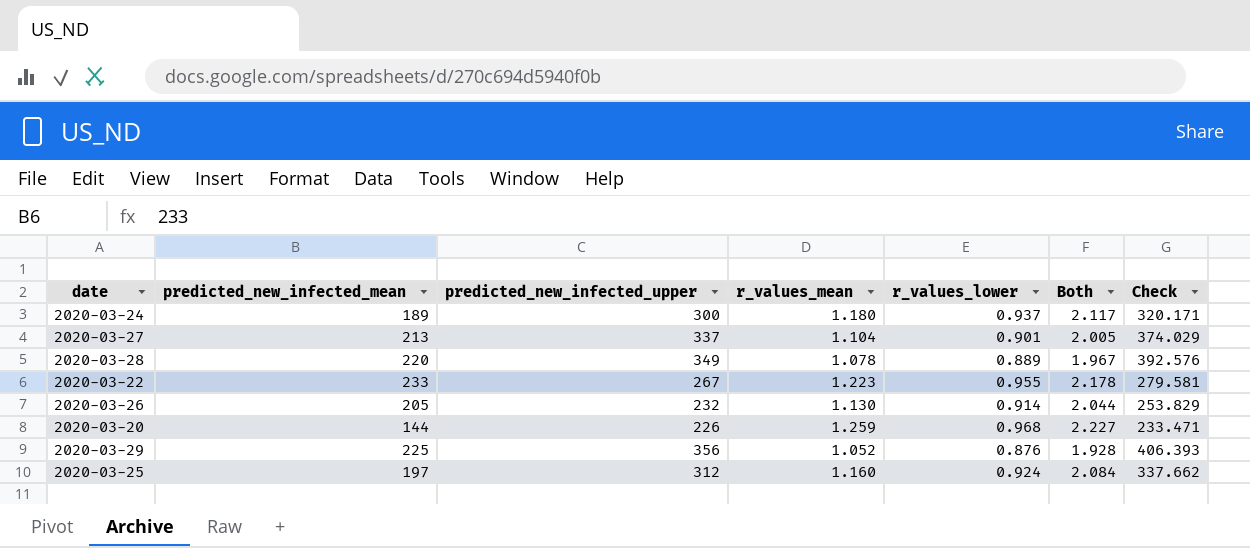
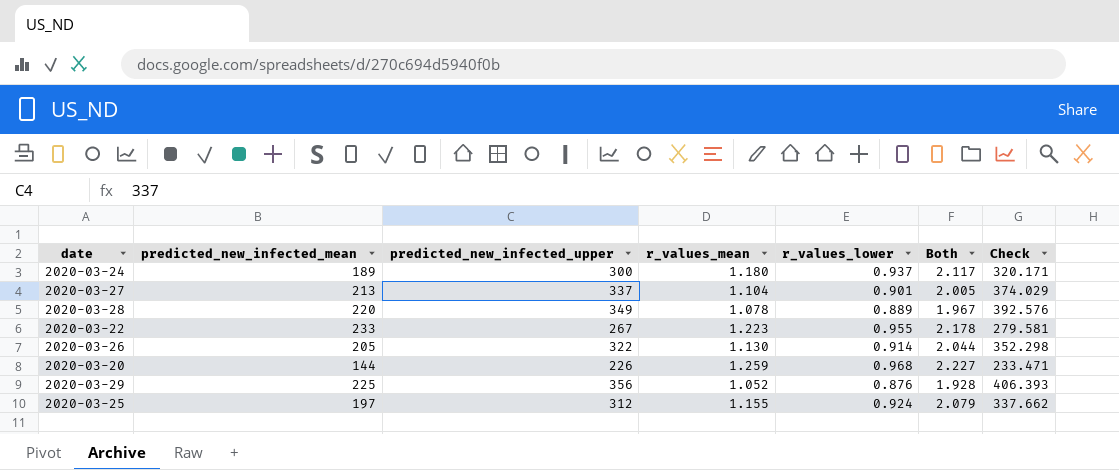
2020-03-26 | predicted_new_infected_upper: 232 -> 322
2020-03-26 | Check: 253.829 -> 352.298
2020-03-25 | r_values_mean: 1.160 -> 1.155
2020-03-25 | Both: 2.084 -> 2.079

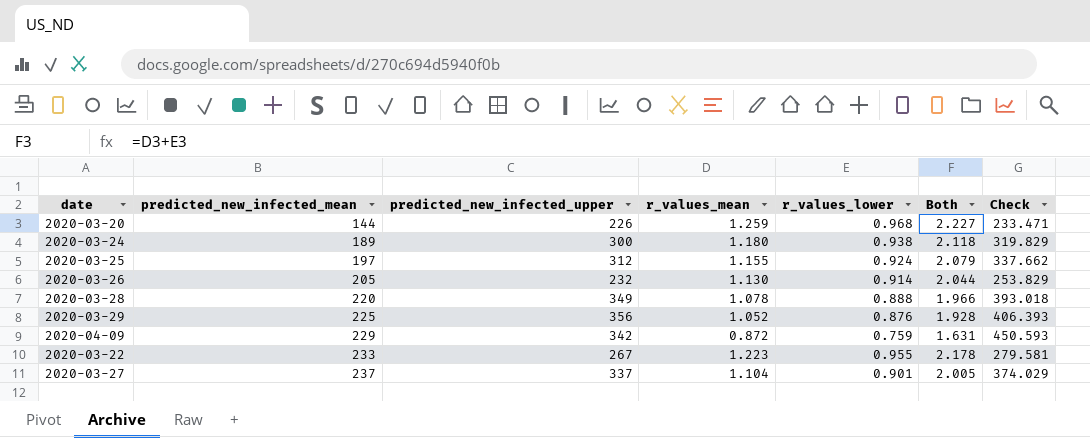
row order: none -> predicted_new_infected_mean ascending
2020-03-24 | r_values_lower: 0.937 -> 0.938
2020-03-24 | Both: 2.117 -> 2.118
2020-03-24 | Check: 320.171 -> 319.829
2020-03-26 | predicted_new_infected_upper: 322 -> 232
2020-03-26 | Check: 352.298 -> 253.829
2020-03-28 | r_values_lower: 0.889 -> 0.888
2020-03-28 | Both: 1.967 -> 1.966
2020-03-28 | Check: 392.576 -> 393.018
row 2020-04-09: none -> 229 | 342 | 0.872 | 0.759 | 1.631 | 450.593
2020-03-27 | predicted_new_infected_mean: 213 -> 237

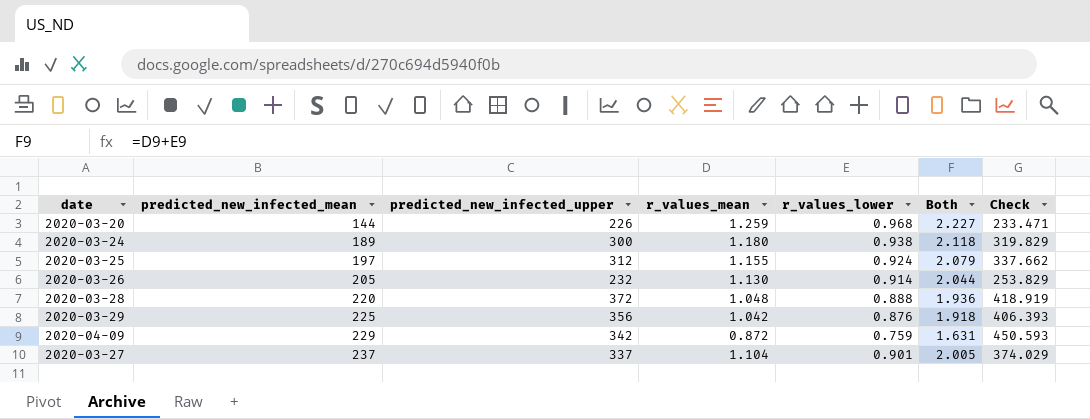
row 2020-03-22: 233 | 267 | 1.223 | 0.955 | 2.178 | 279.581 -> none
2020-03-28 | predicted_new_infected_upper: 349 -> 372
2020-03-28 | r_values_mean: 1.078 -> 1.048
2020-03-28 | Both: 1.966 -> 1.936
2020-03-28 | Check: 393.018 -> 418.919
2020-03-29 | r_values_mean: 1.052 -> 1.042
2020-03-29 | Both: 1.928 -> 1.918

